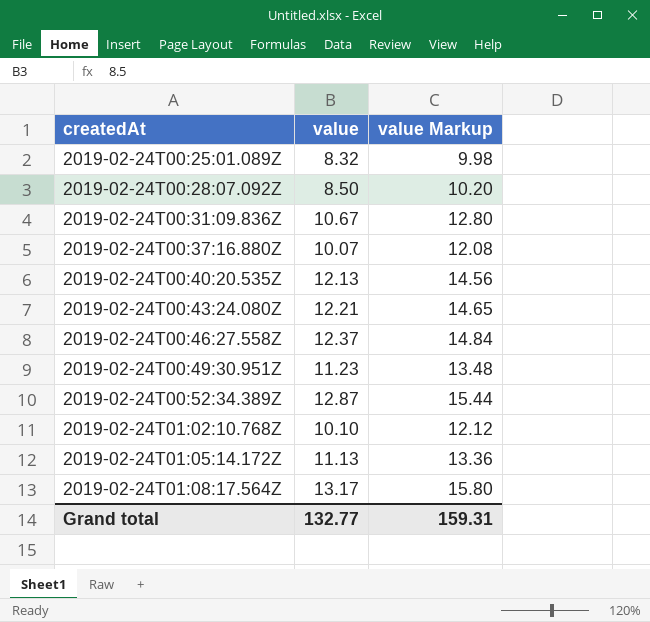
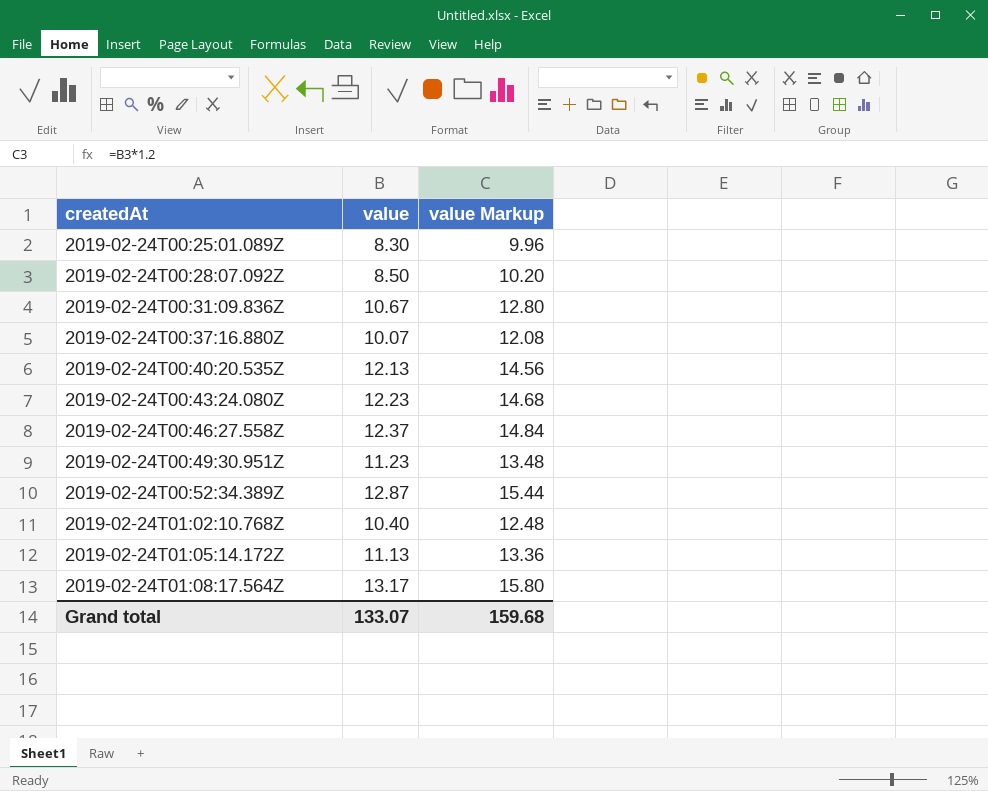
2019-02-24T00:25:01.089Z | value: 8.32 -> 8.30
2019-02-24T00:25:01.089Z | value Markup: 9.98 -> 9.96
2019-02-24T00:43:24.080Z | value: 12.21 -> 12.23
2019-02-24T00:43:24.080Z | value Markup: 14.65 -> 14.68
2019-02-24T01:02:10.768Z | value: 10.10 -> 10.40
2019-02-24T01:02:10.768Z | value Markup: 12.12 -> 12.48
Grand total | value: 132.77 -> 133.07
Grand total | value Markup: 159.31 -> 159.68

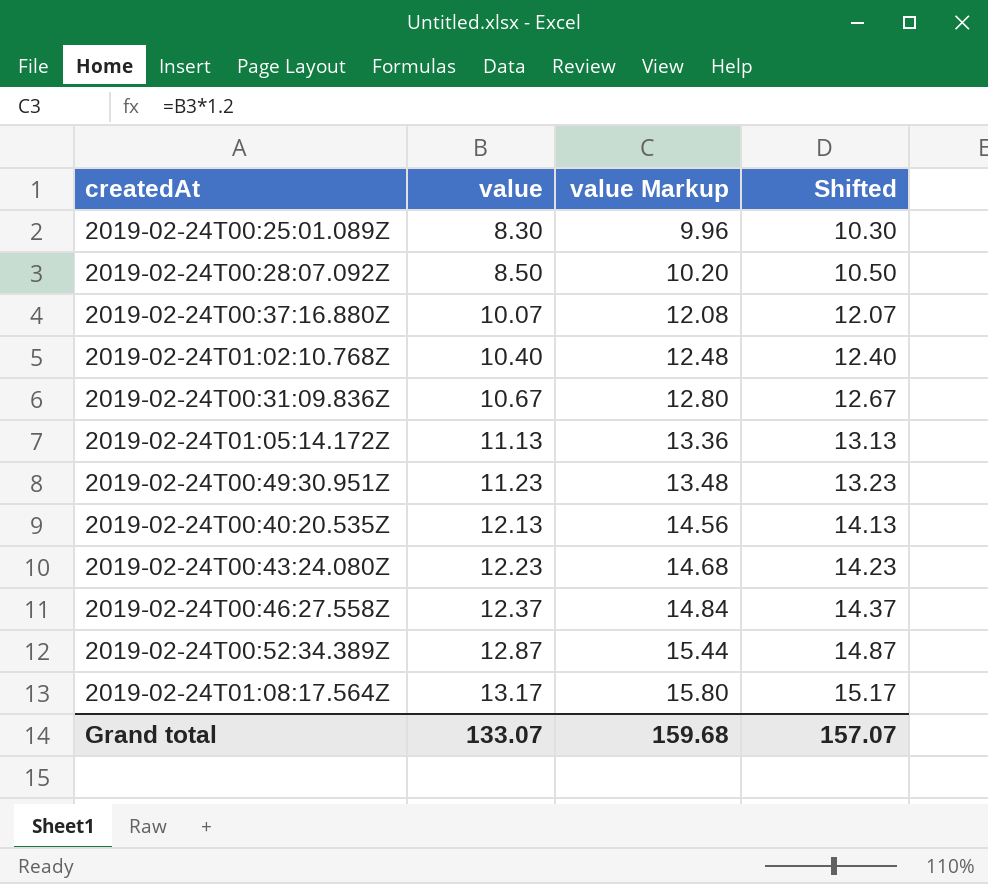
row order: createdAt ascending -> value ascending
column Shifted | formula: none -> [value] + 2

